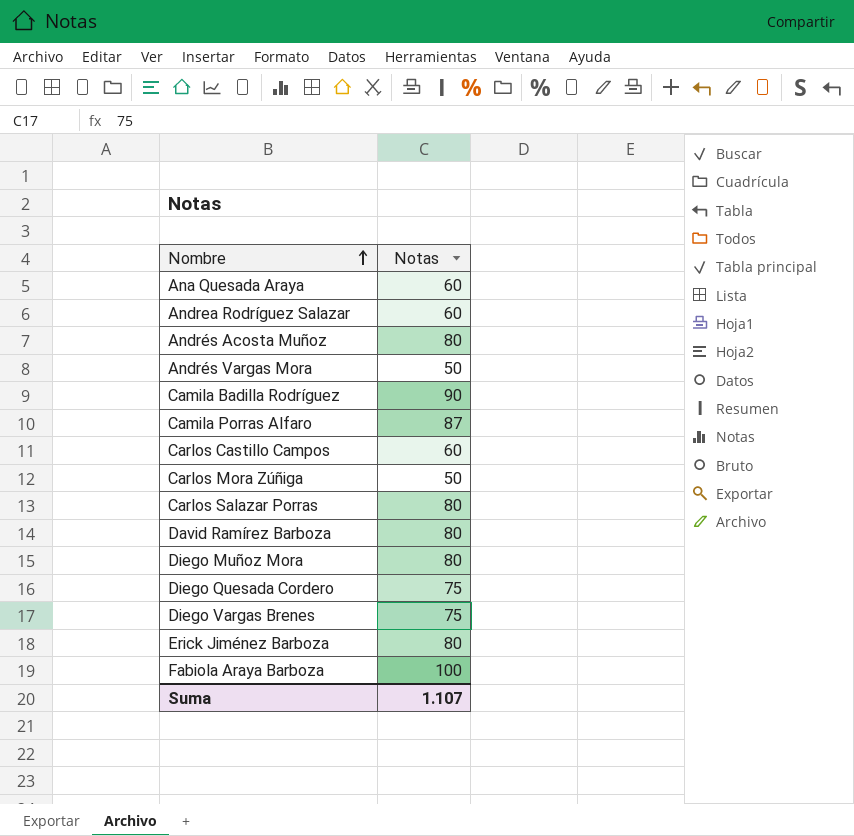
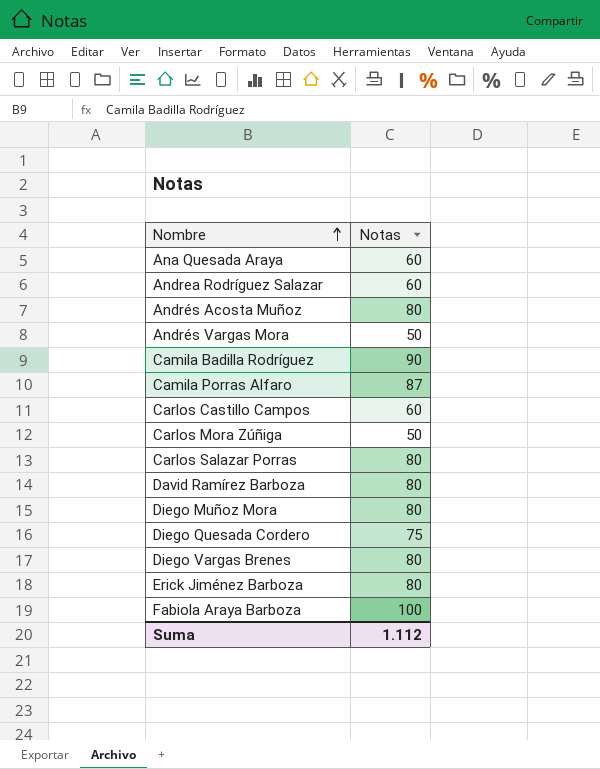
Diego Vargas Brenes | Notas: 75 -> 80
Suma | Notas: 1.107 -> 1.112

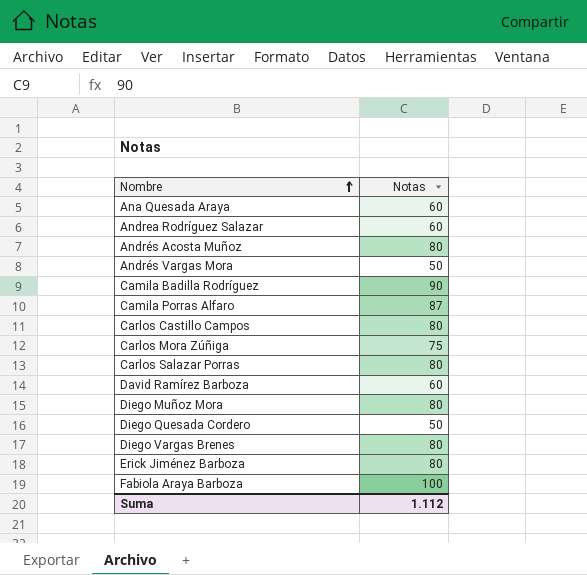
Carlos Castillo Campos | Notas: 60 -> 80
Carlos Mora Zúñiga | Notas: 50 -> 75
David Ramírez Barboza | Notas: 80 -> 60
Diego Quesada Cordero | Notas: 75 -> 50

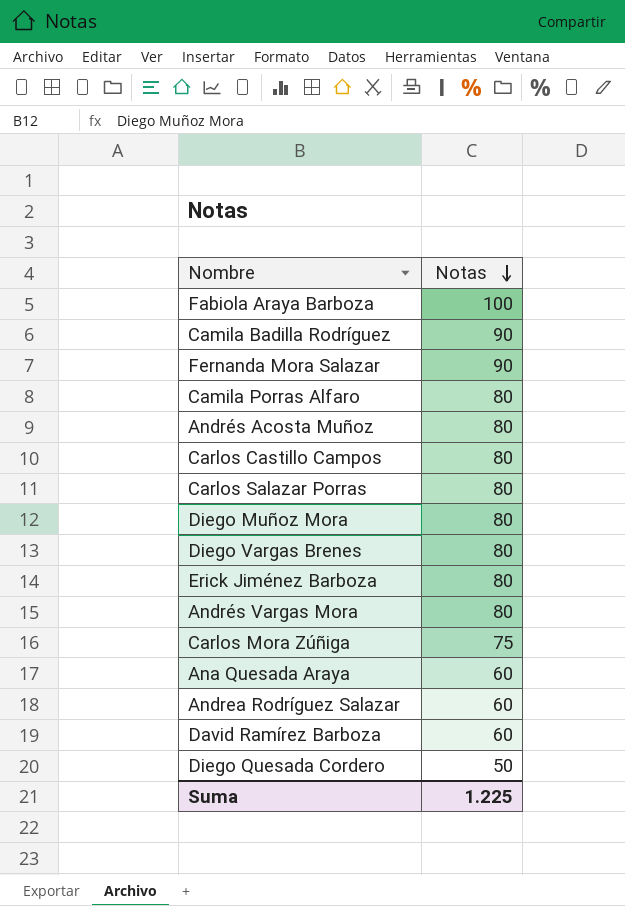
row order: Nombre ascending -> Notas descending
row Fernanda Mora Salazar: none -> 90
Camila Porras Alfaro | Notas: 87 -> 80
Andrés Vargas Mora | Notas: 50 -> 80
Suma | Notas: 1.112 -> 1.225

